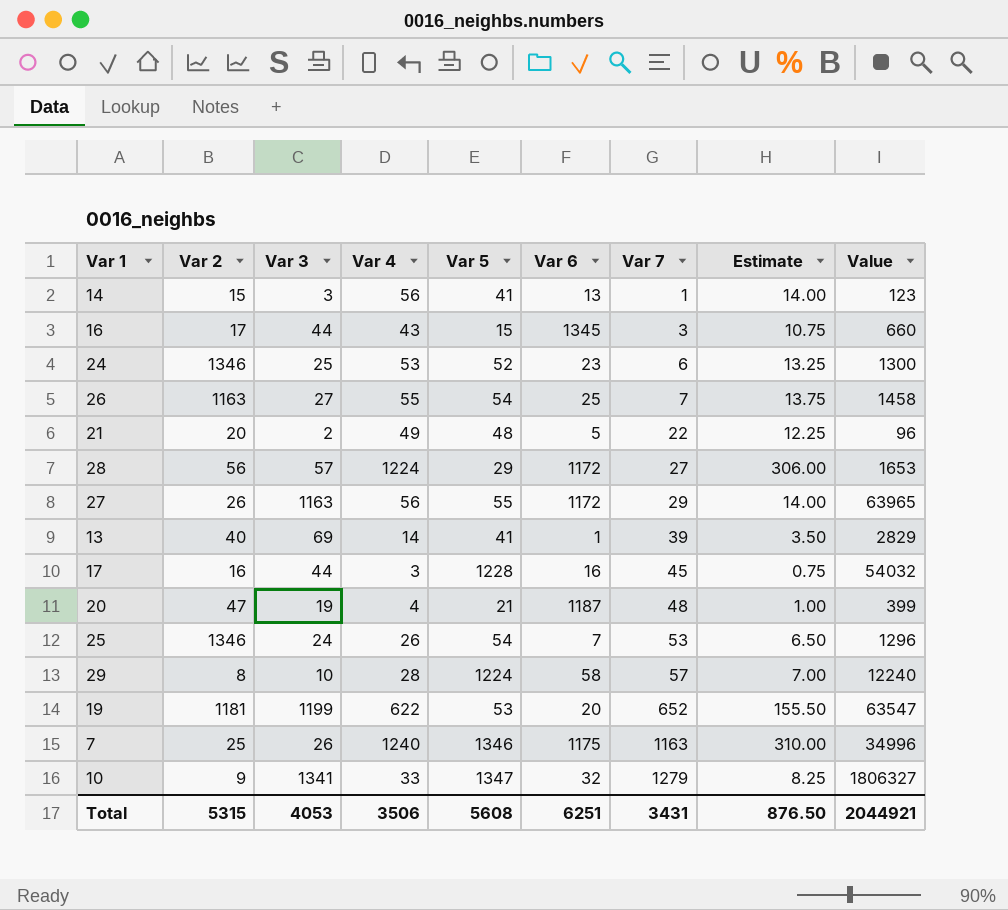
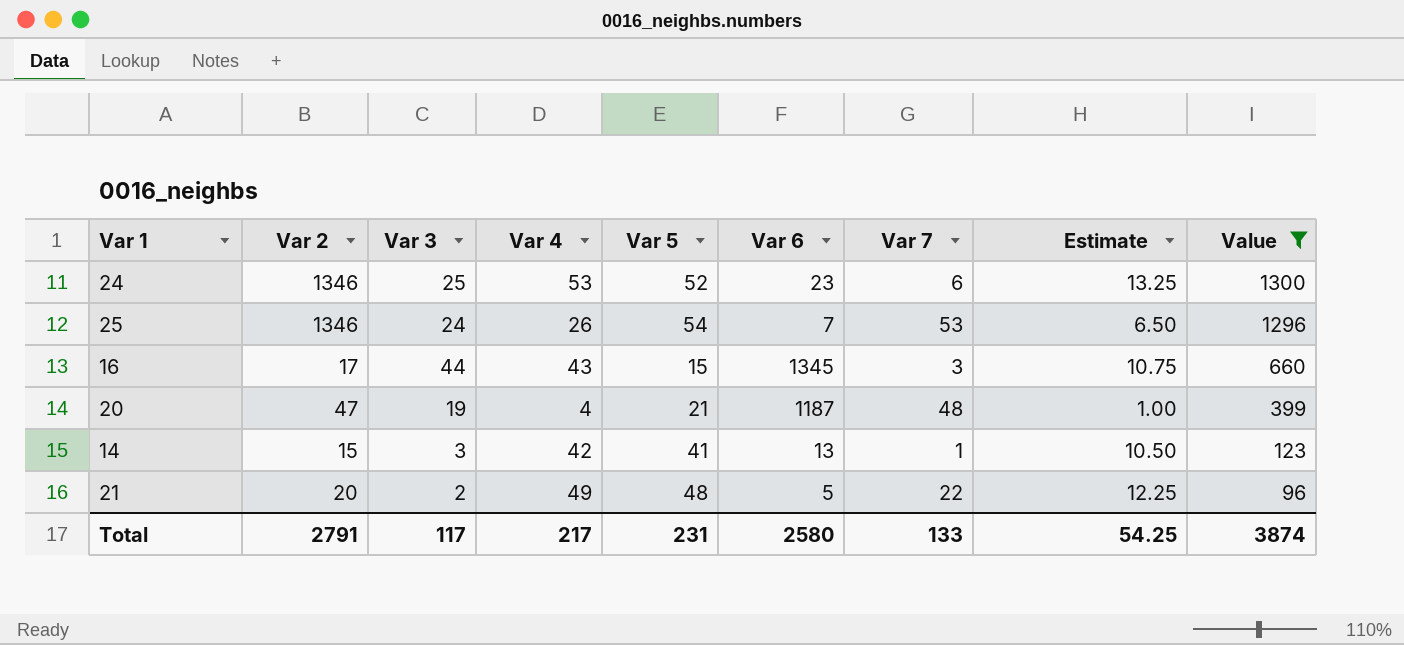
filter: none -> Value <= 1300
row order: Var 7 ascending -> Value descending
14 | Var 4: 56 -> 42
14 | Estimate: 14.00 -> 10.50
Total | Var 2: 5315 -> 2791
Total | Var 3: 4053 -> 117
Total | Var 4: 3506 -> 217
Total | Var 5: 5608 -> 231
Total | Var 6: 6251 -> 2580
Total | Var 7: 3431 -> 133
Total | Estimate: 876.50 -> 54.25
Total | Value: 2044921 -> 3874

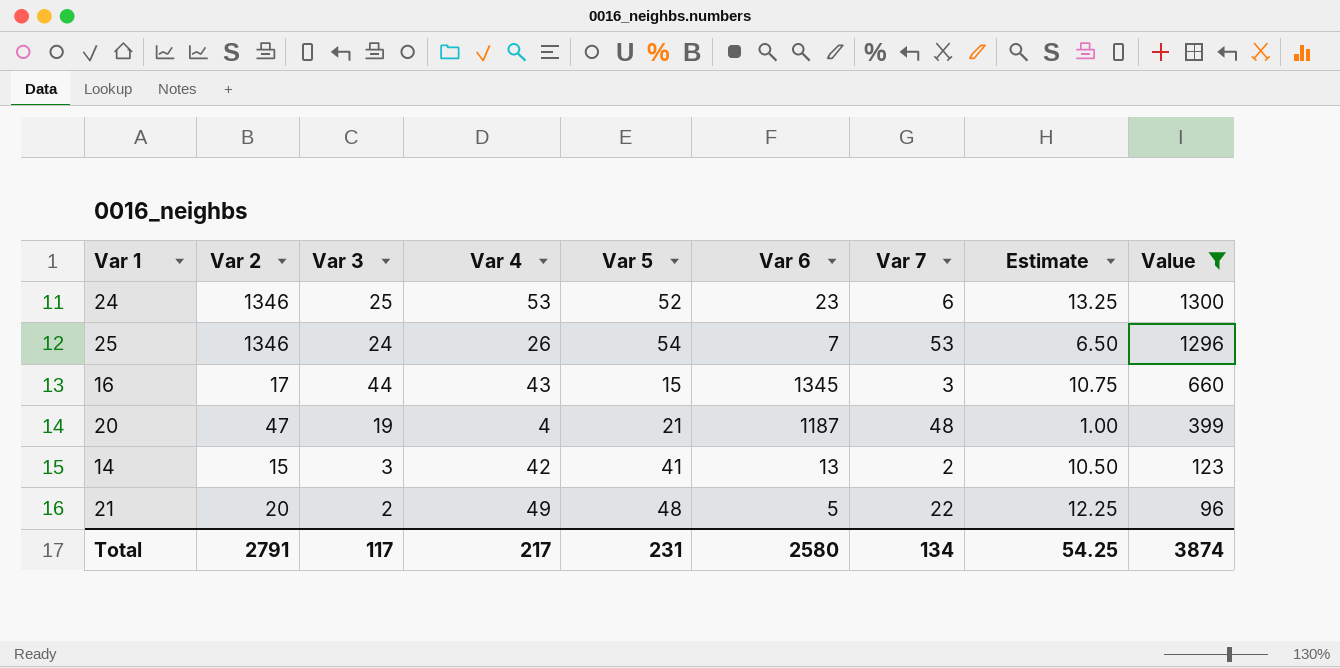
14 | Var 7: 1 -> 2
Total | Var 7: 133 -> 134

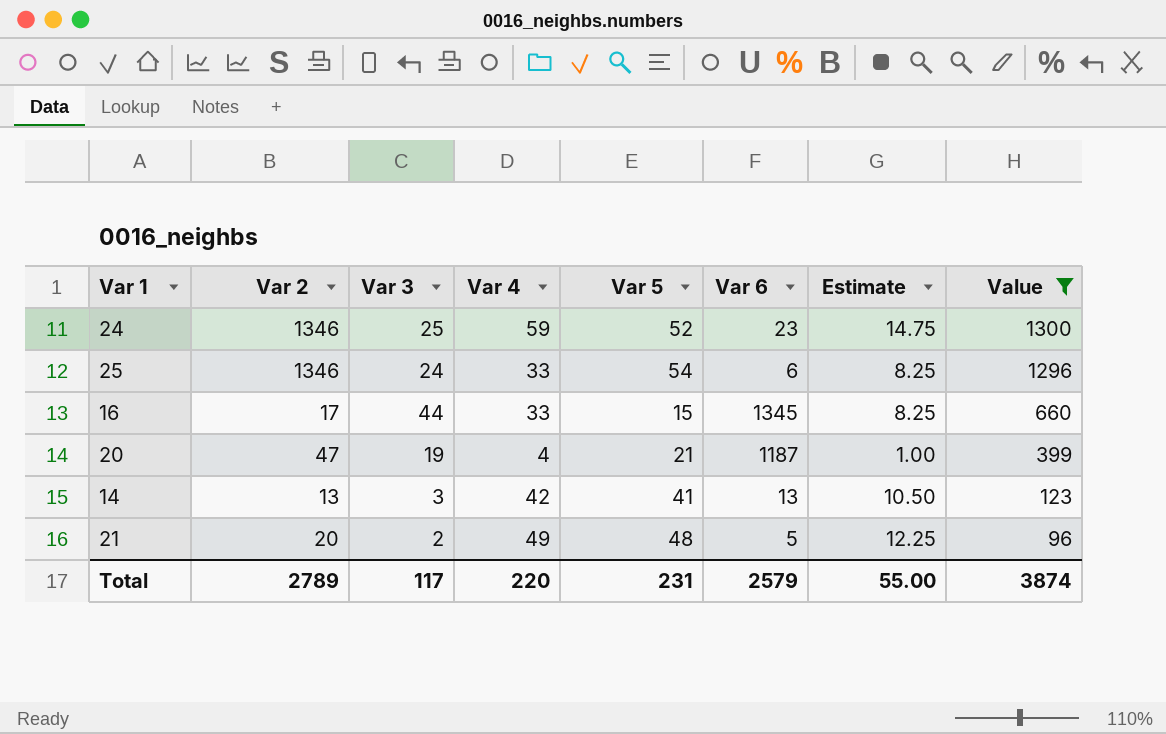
column Var 7 | position: 7 -> none
24 | Var 4: 53 -> 59
24 | Estimate: 13.25 -> 14.75
25 | Var 4: 26 -> 33
25 | Var 6: 7 -> 6
25 | Estimate: 6.50 -> 8.25
16 | Var 4: 43 -> 33
16 | Estimate: 10.75 -> 8.25
14 | Var 2: 15 -> 13
Total | Var 2: 2791 -> 2789
Total | Var 4: 217 -> 220
Total | Var 6: 2580 -> 2579
Total | Estimate: 54.25 -> 55.00

